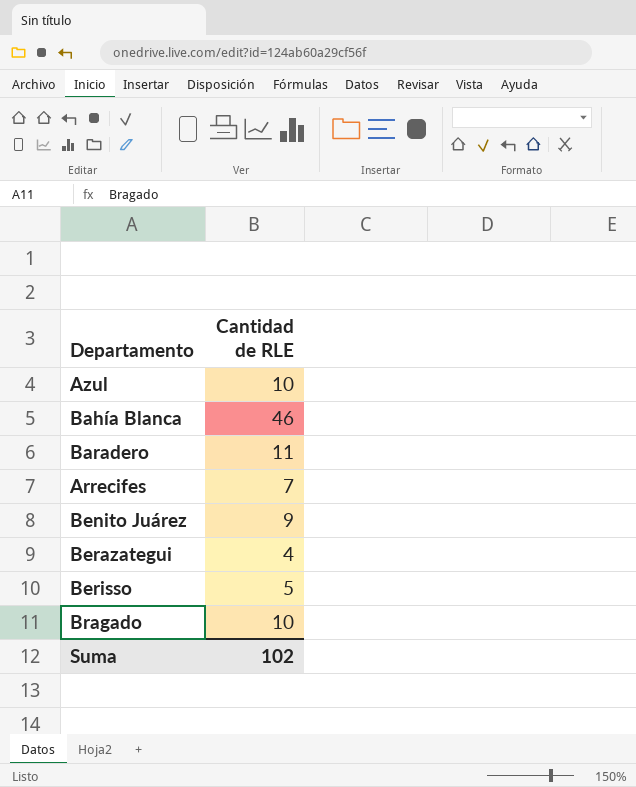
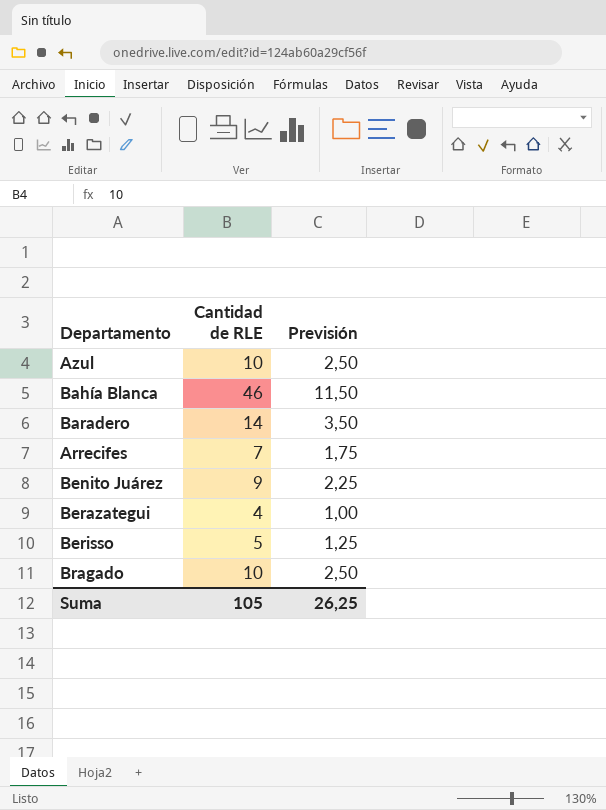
column Previsión | formula: none -> [Cantidad de RLE] * 0,25
Baradero | Cantidad de RLE: 11 -> 14
Suma | Cantidad de RLE: 102 -> 105

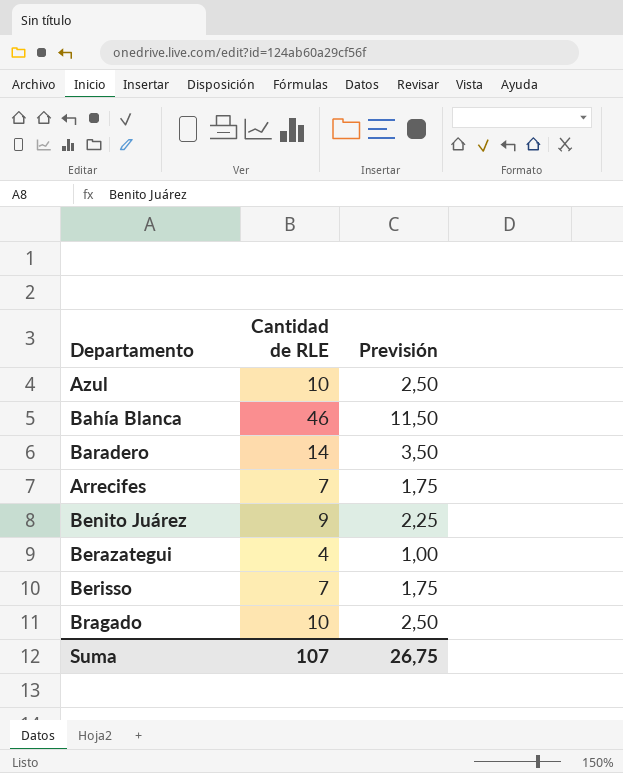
Berisso | Cantidad de RLE: 5 -> 7
Berisso | Previsión: 1,25 -> 1,75
Suma | Cantidad de RLE: 105 -> 107
Suma | Previsión: 26,25 -> 26,75

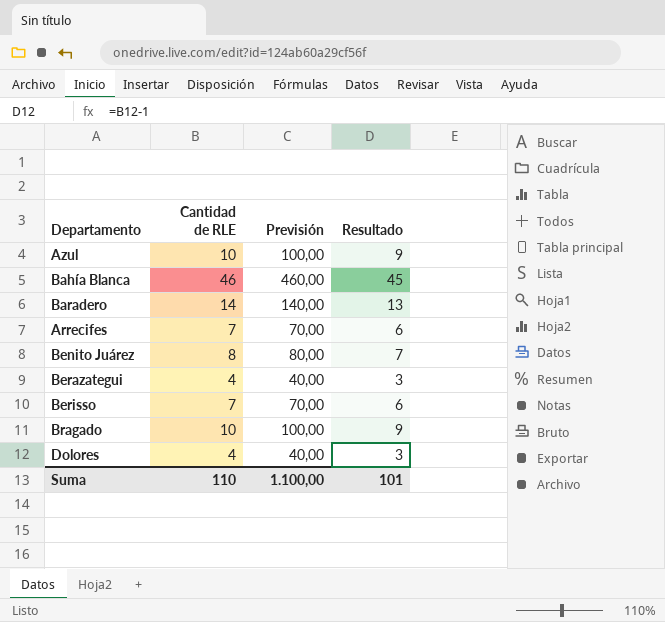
column Previsión | formula: [Cantidad de RLE] * 0,25 -> [Cantidad de RLE] * 10
column Resultado | formula: none -> [Cantidad de RLE] - 1
Benito Juárez | Cantidad de RLE: 9 -> 8
row Dolores: none -> 4 | 40,00 | 3
Suma | Cantidad de RLE: 107 -> 110
Suma | Previsión: 26,75 -> 1.100,00

